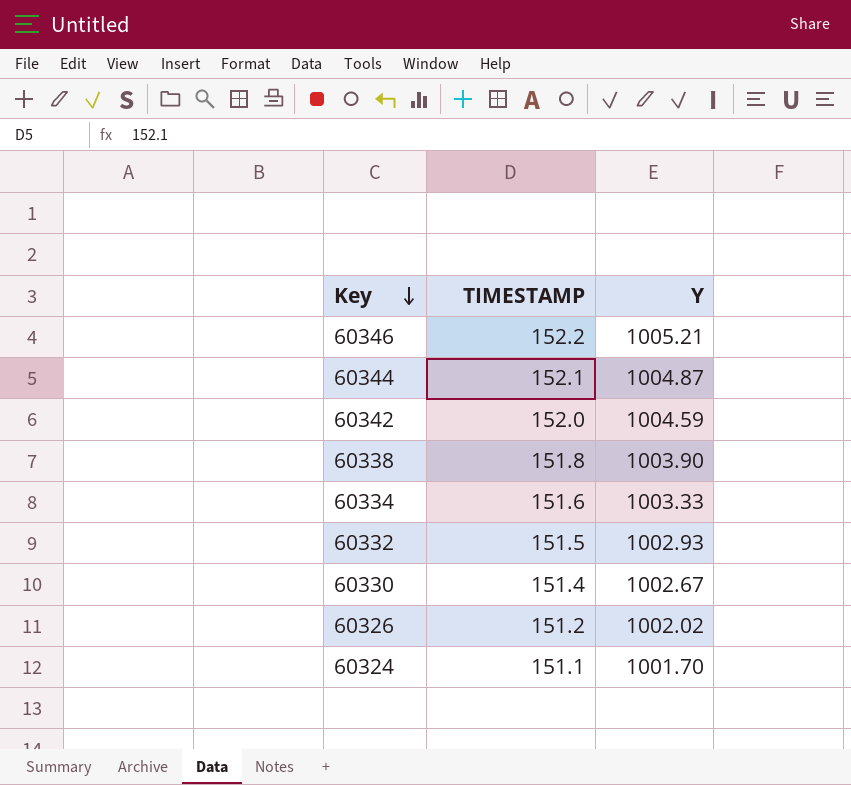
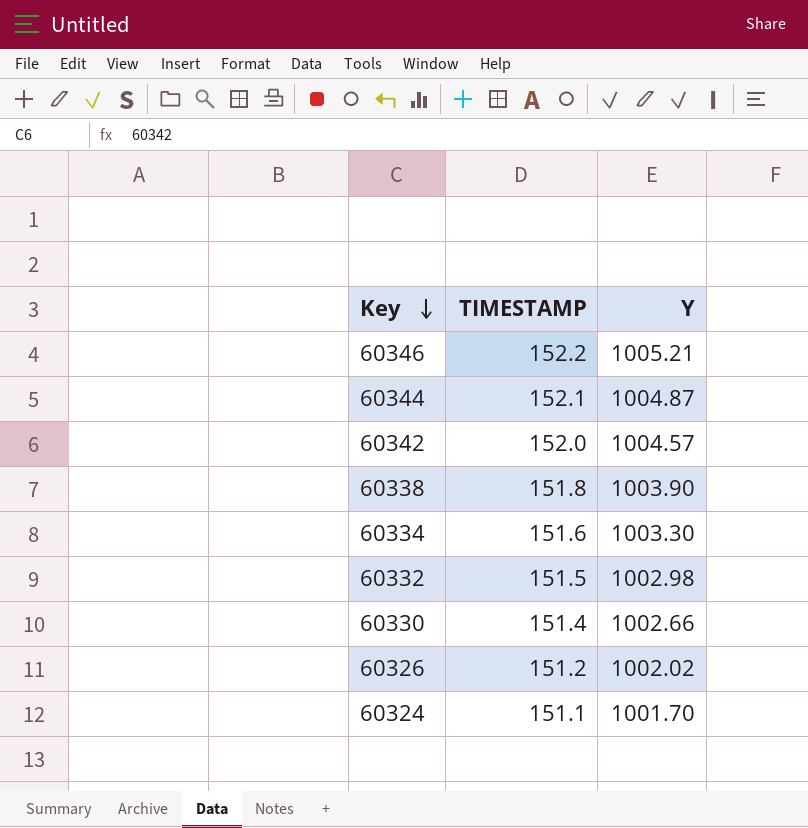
60342 | Y: 1004.59 -> 1004.57
60334 | Y: 1003.33 -> 1003.30
60332 | Y: 1002.93 -> 1002.98
60330 | Y: 1002.67 -> 1002.66

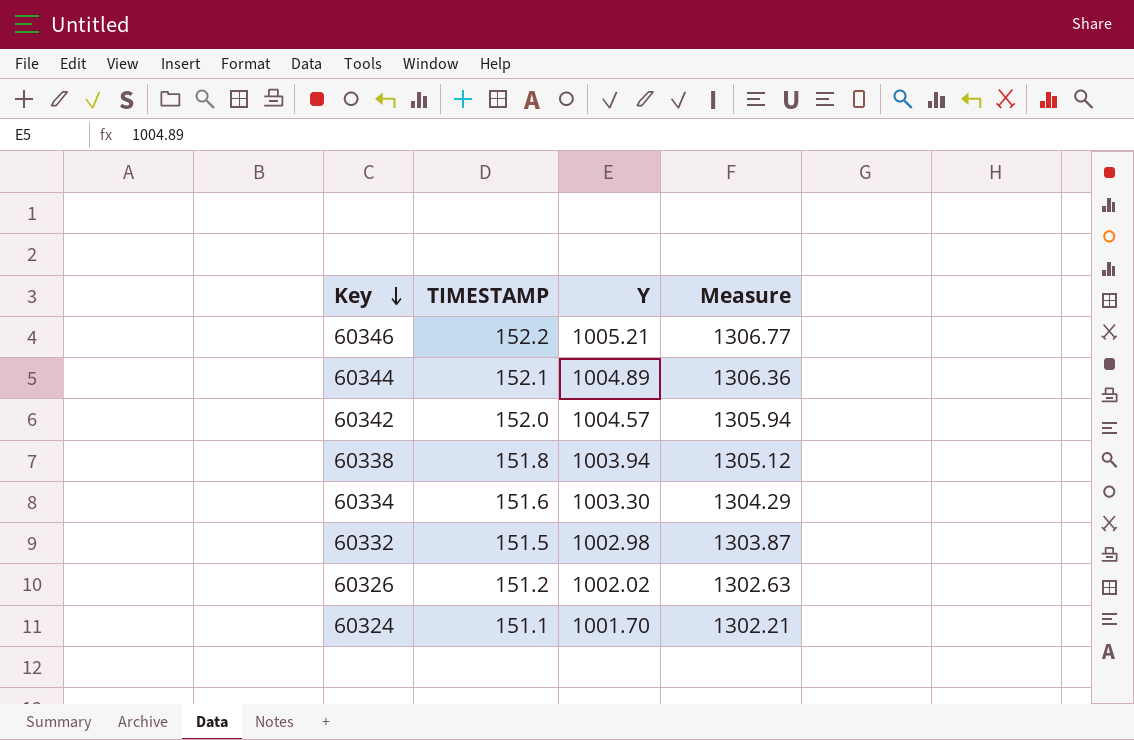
column Measure | formula: none -> [Y] * 1.3
row 60330: 151.4 | 1002.66 -> none
60344 | Y: 1004.87 -> 1004.89
60338 | Y: 1003.90 -> 1003.94

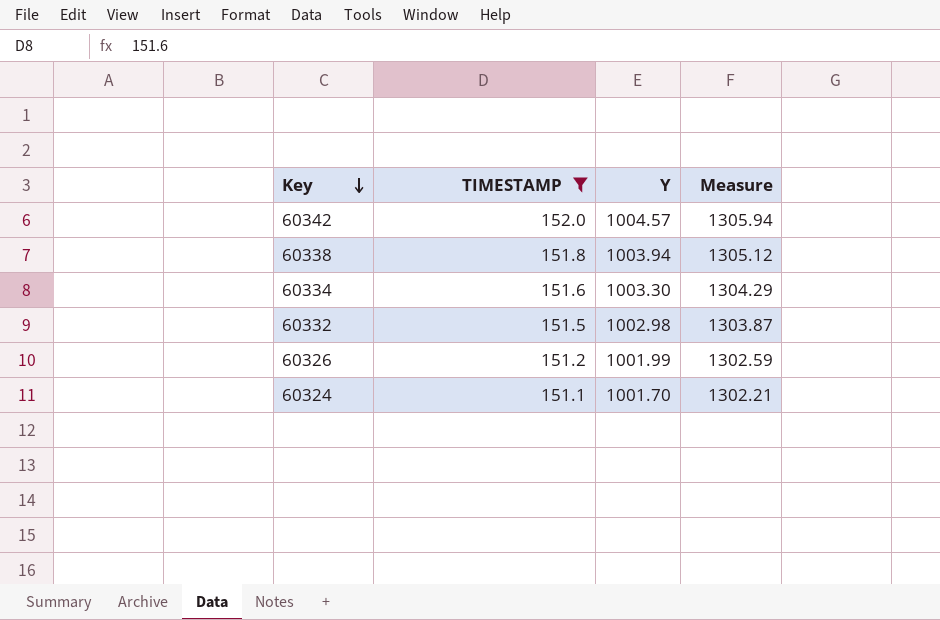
filter: none -> TIMESTAMP <= 152.0
60326 | Y: 1002.02 -> 1001.99
60326 | Measure: 1302.63 -> 1302.59

